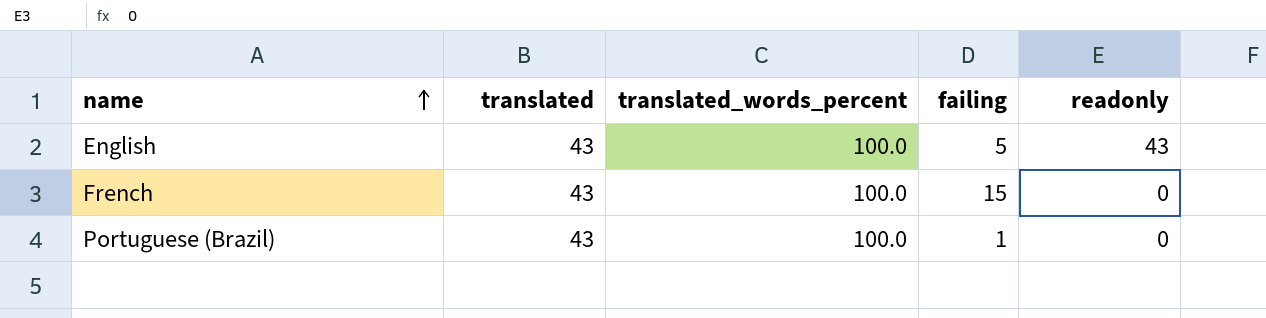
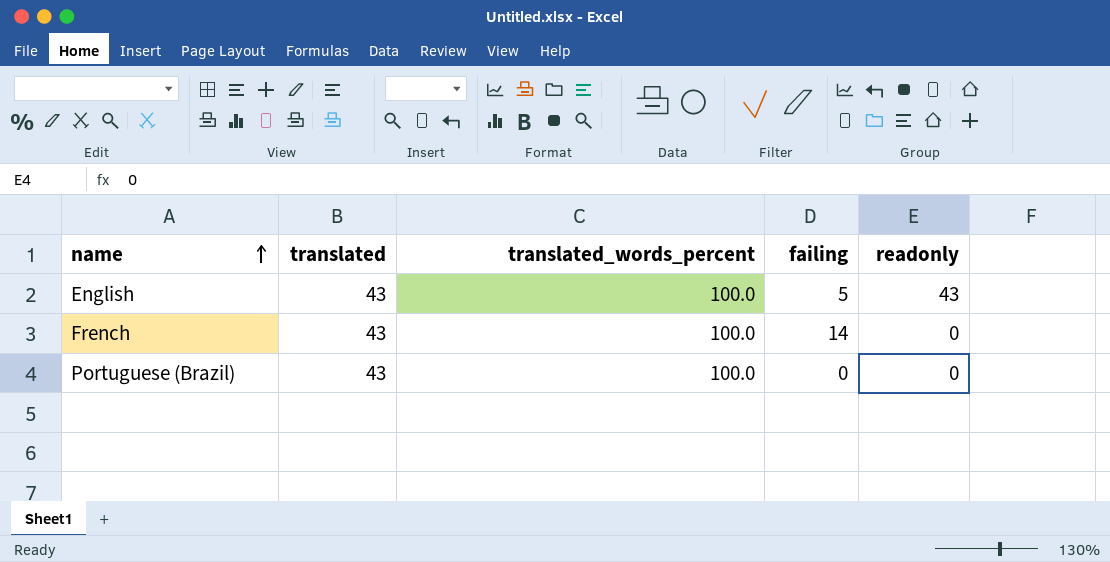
French | failing: 15 -> 14
Portuguese (Brazil) | failing: 1 -> 0

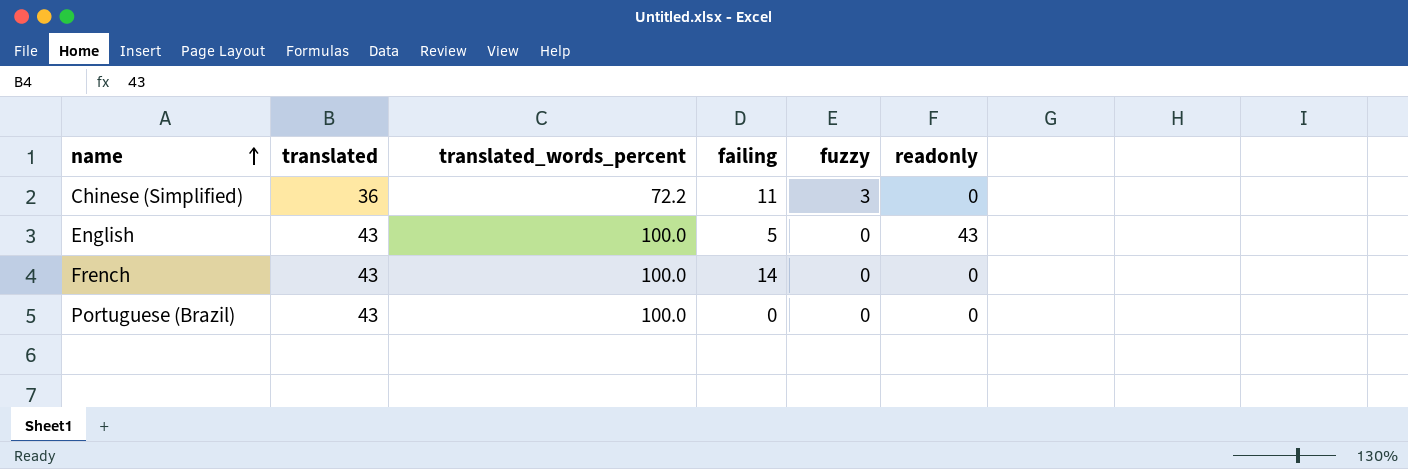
column fuzzy | position: none -> 5
row Chinese (Simplified): none -> 36 | 72.2 | 11 | 3 | 0

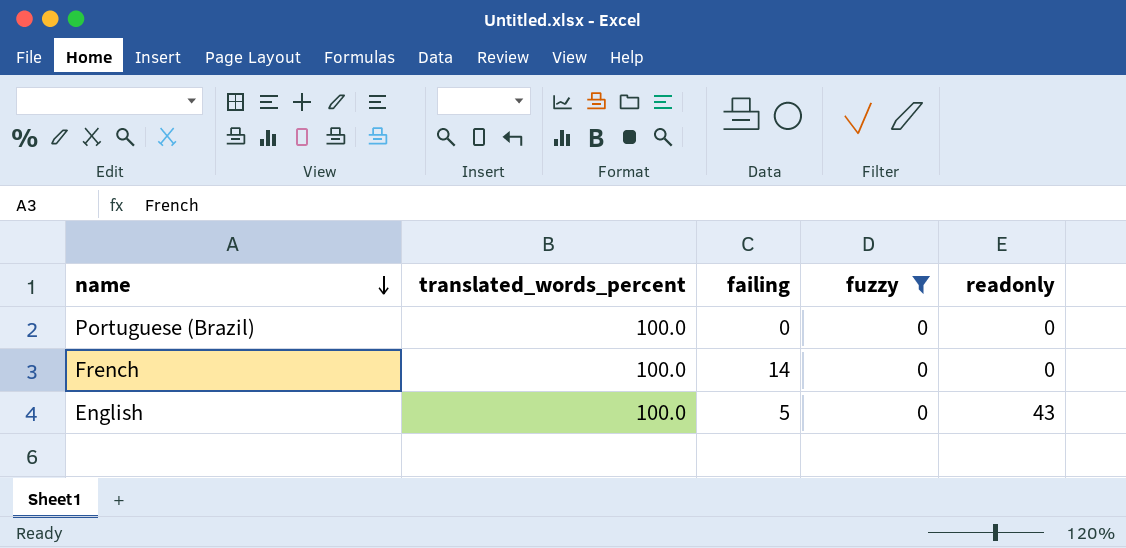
filter: none -> fuzzy = 0
row order: name ascending -> name descending
column translated | position: 2 -> none

